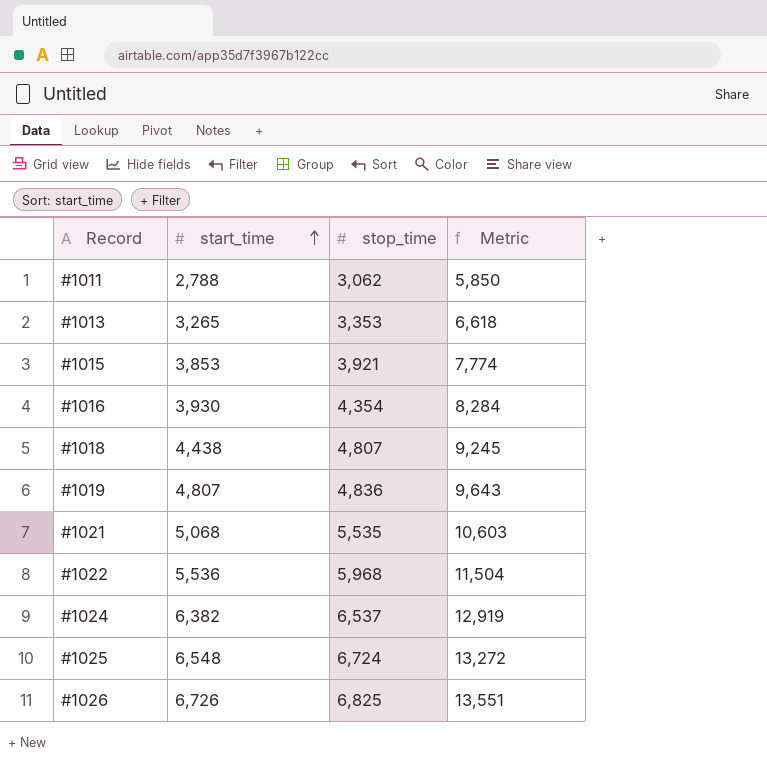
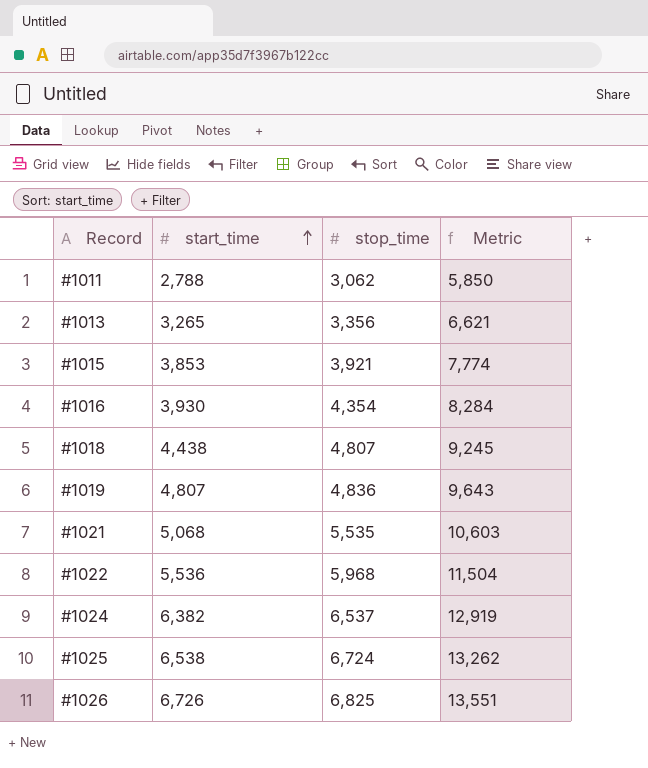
#1013 | stop_time: 3,353 -> 3,356
#1013 | Metric: 6,618 -> 6,621
#1025 | start_time: 6,548 -> 6,538
#1025 | Metric: 13,272 -> 13,262

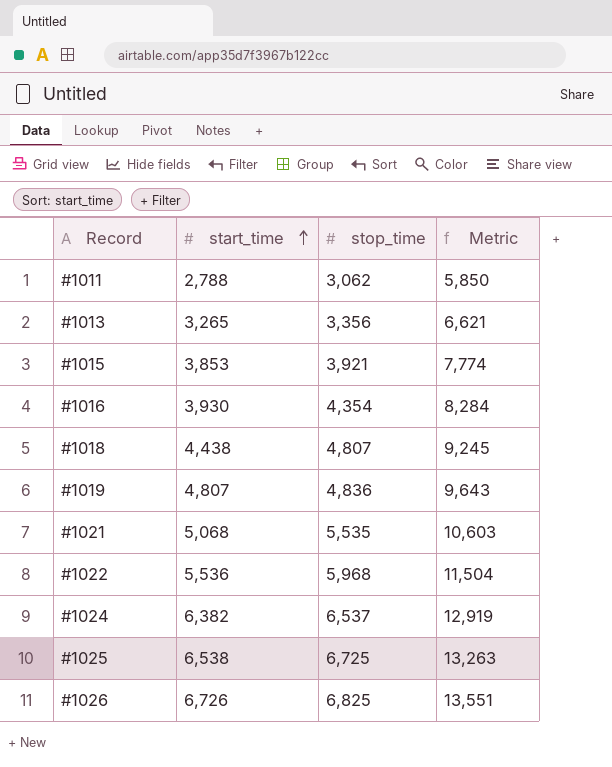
#1025 | stop_time: 6,724 -> 6,725
#1025 | Metric: 13,262 -> 13,263

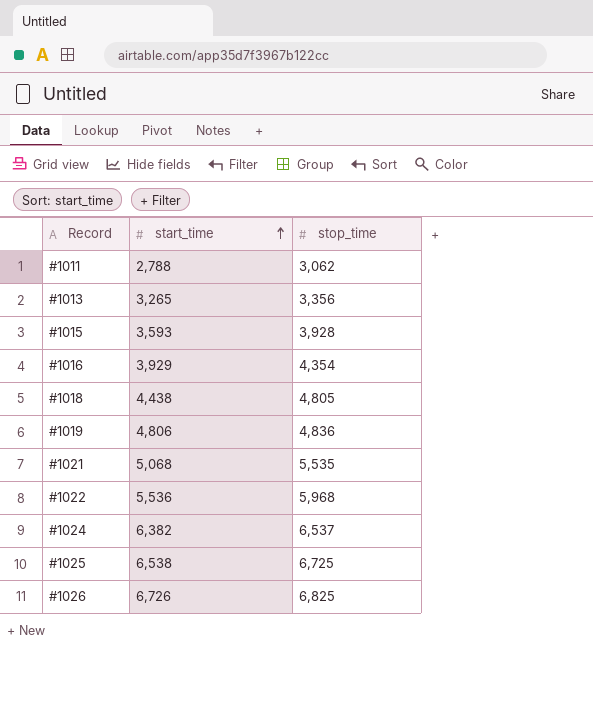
column Metric | formula: [start_time] + [stop_time] -> none
#1015 | start_time: 3,853 -> 3,593
#1015 | stop_time: 3,921 -> 3,928
#1016 | start_time: 3,930 -> 3,929
#1018 | stop_time: 4,807 -> 4,805
#1019 | start_time: 4,807 -> 4,806

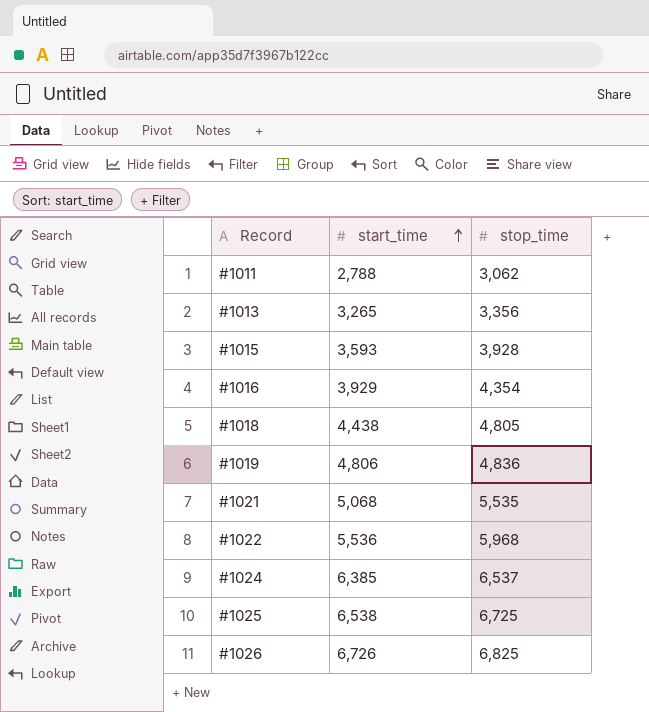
#1024 | start_time: 6,382 -> 6,385

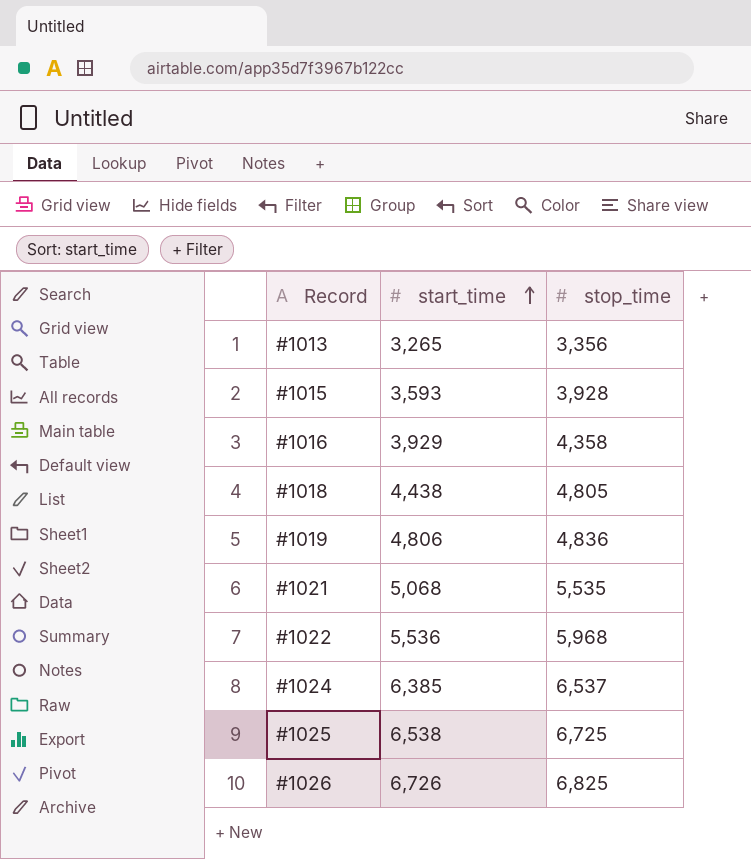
row #1011: 2,788 | 3,062 -> none
#1016 | stop_time: 4,354 -> 4,358

